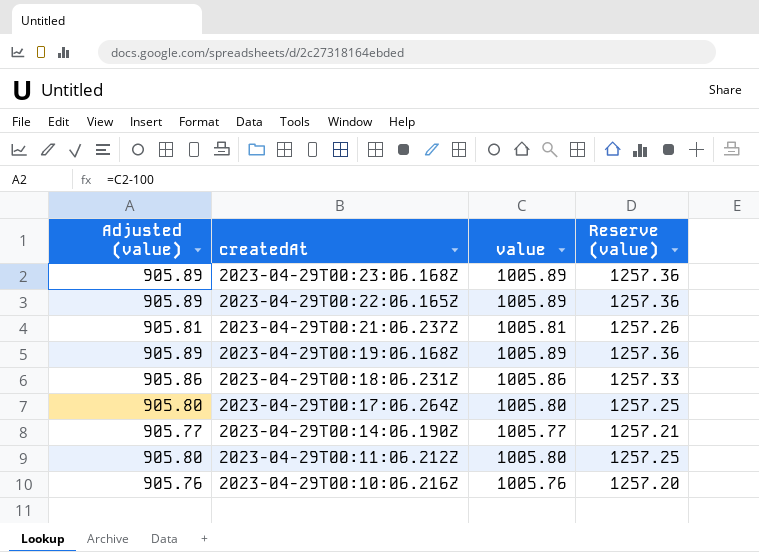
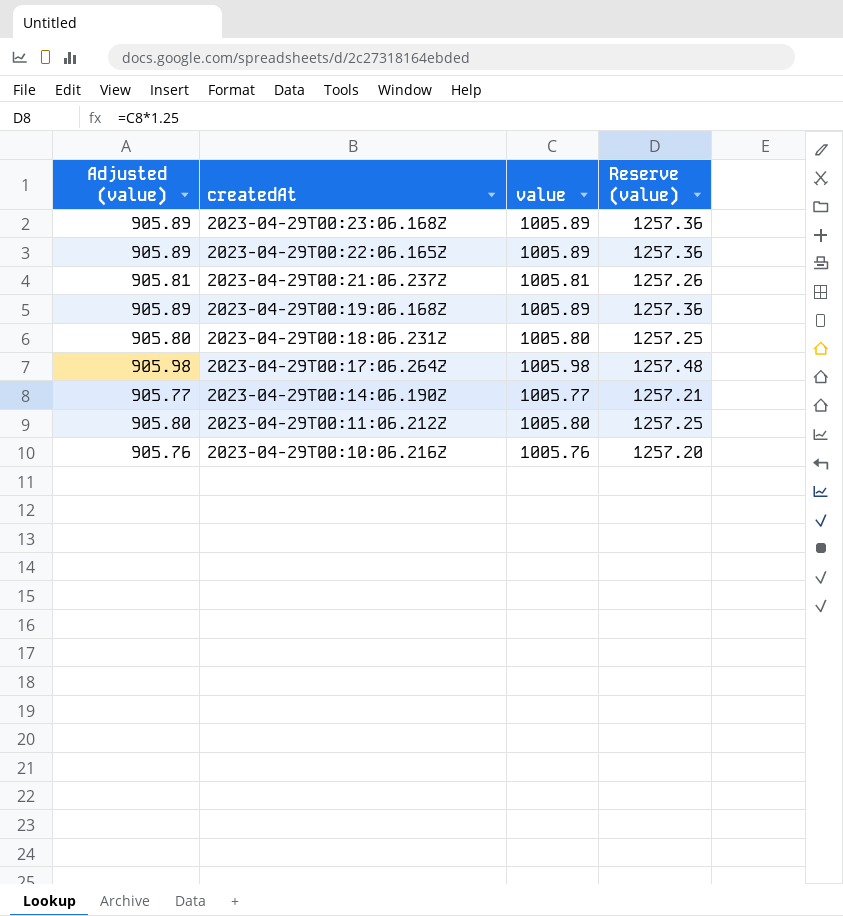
2023-04-29T00:18:06.231Z | Adjusted (value): 905.86 -> 905.80
2023-04-29T00:18:06.231Z | value: 1005.86 -> 1005.80
2023-04-29T00:18:06.231Z | Reserve (value): 1257.33 -> 1257.25
2023-04-29T00:17:06.264Z | Adjusted (value): 905.80 -> 905.98
2023-04-29T00:17:06.264Z | value: 1005.80 -> 1005.98
2023-04-29T00:17:06.264Z | Reserve (value): 1257.25 -> 1257.48

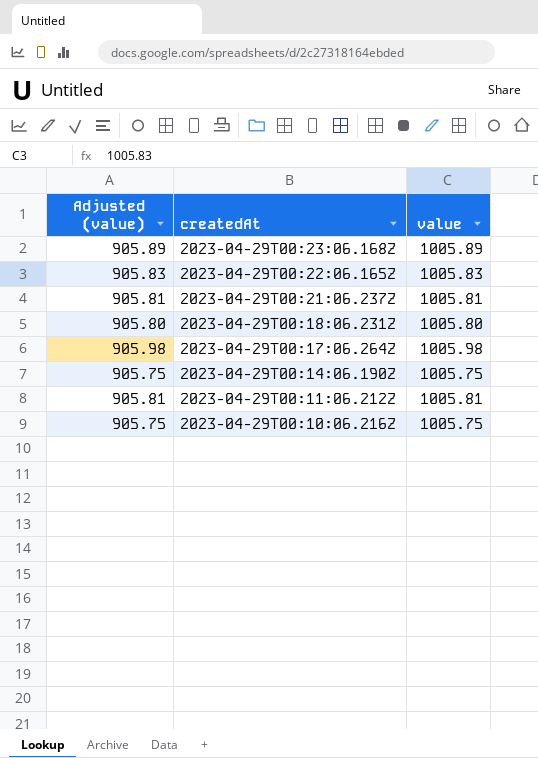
column Reserve (value) | formula: [value] * 1.25 -> none
row 2023-04-29T00:19:06.168Z: 905.89 | 1005.89 | 1257.36 -> none
2023-04-29T00:22:06.165Z | Adjusted (value): 905.89 -> 905.83
2023-04-29T00:22:06.165Z | value: 1005.89 -> 1005.83
2023-04-29T00:14:06.190Z | Adjusted (value): 905.77 -> 905.75
2023-04-29T00:14:06.190Z | value: 1005.77 -> 1005.75
2023-04-29T00:11:06.212Z | Adjusted (value): 905.80 -> 905.81
2023-04-29T00:11:06.212Z | value: 1005.80 -> 1005.81
2023-04-29T00:10:06.216Z | Adjusted (value): 905.76 -> 905.75
2023-04-29T00:10:06.216Z | value: 1005.76 -> 1005.75

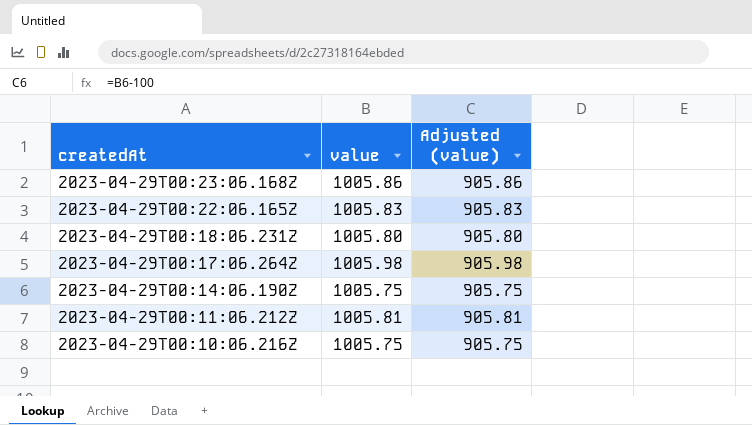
column Adjusted (value) | position: 1 -> 3
row 2023-04-29T00:21:06.237Z: 905.81 | 1005.81 -> none
2023-04-29T00:23:06.168Z | value: 1005.89 -> 1005.86
2023-04-29T00:23:06.168Z | Adjusted (value): 905.89 -> 905.86

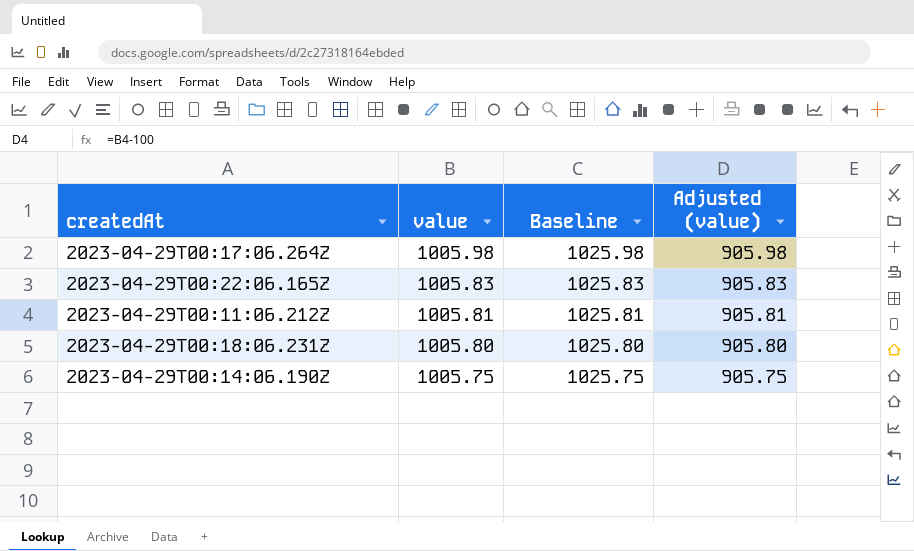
row order: createdAt descending -> value descending
column Baseline | formula: none -> [value] + 20
row 2023-04-29T00:23:06.168Z: 1005.86 | 905.86 -> none
row 2023-04-29T00:10:06.216Z: 1005.75 | 905.75 -> none

